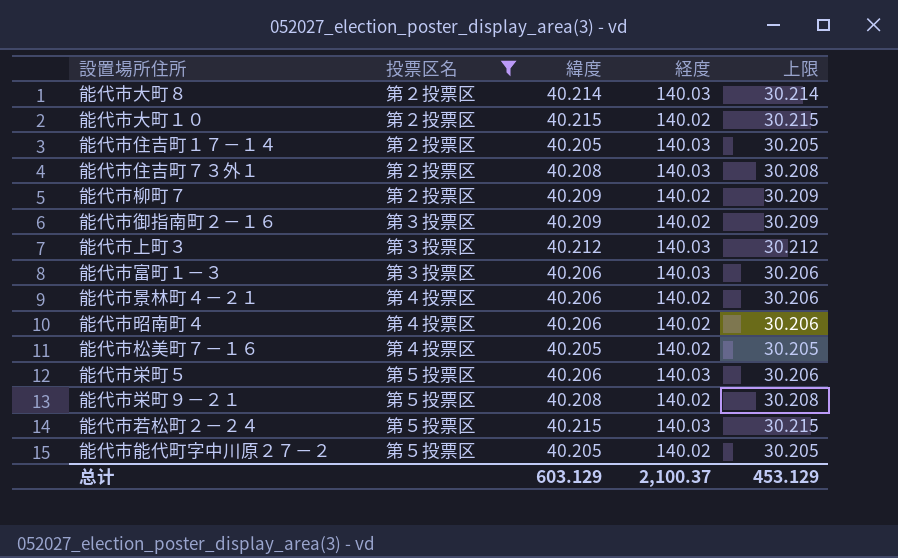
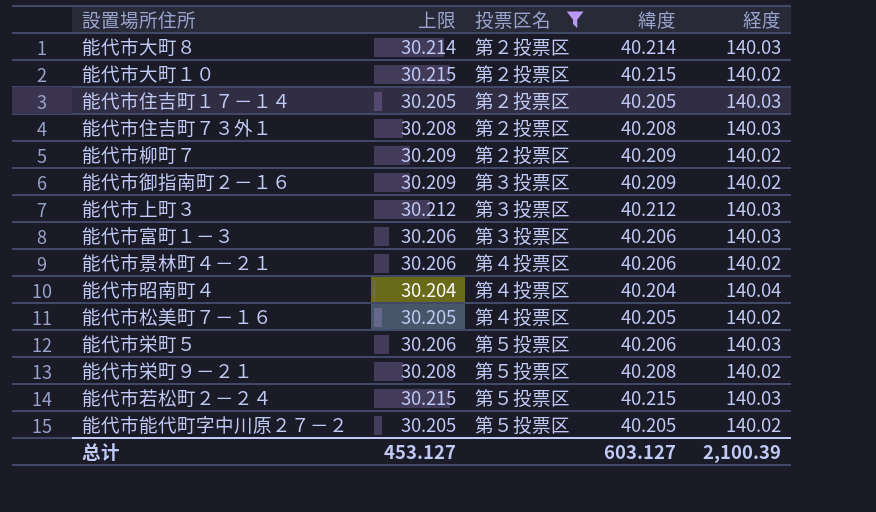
column 上限 | position: 5 -> 2
能代市昭南町４ | 上限: 30.206 -> 30.204
能代市昭南町４ | 緯度: 40.206 -> 40.204
能代市昭南町４ | 経度: 140.02 -> 140.04
总计 | 上限: 453.129 -> 453.127
总计 | 緯度: 603.129 -> 603.127
总计 | 経度: 2,100.37 -> 2,100.39

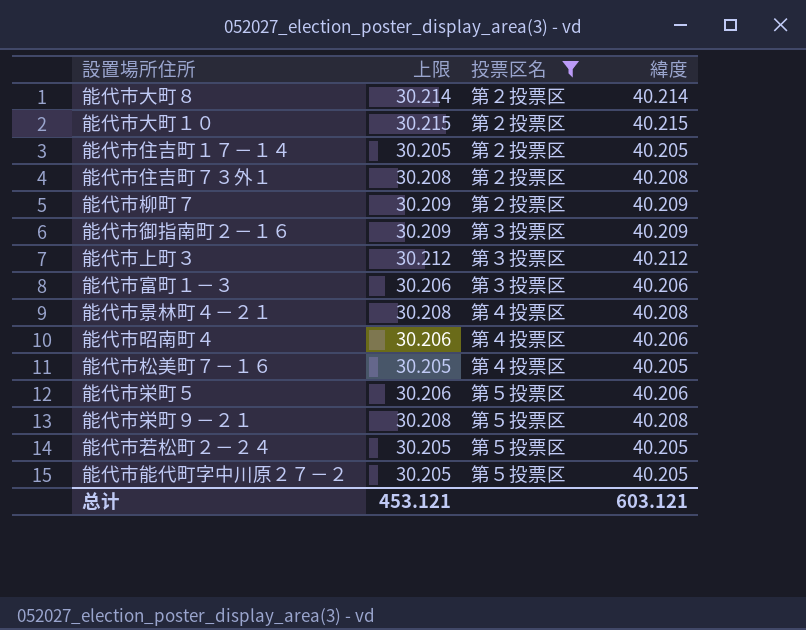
column 経度 | position: 5 -> none
能代市景林町４－２１ | 上限: 30.206 -> 30.208
能代市景林町４－２１ | 緯度: 40.206 -> 40.208
能代市昭南町４ | 上限: 30.204 -> 30.206
能代市昭南町４ | 緯度: 40.204 -> 40.206
能代市若松町２－２４ | 上限: 30.215 -> 30.205
能代市若松町２－２４ | 緯度: 40.215 -> 40.205
总计 | 上限: 453.127 -> 453.121
总计 | 緯度: 603.127 -> 603.121

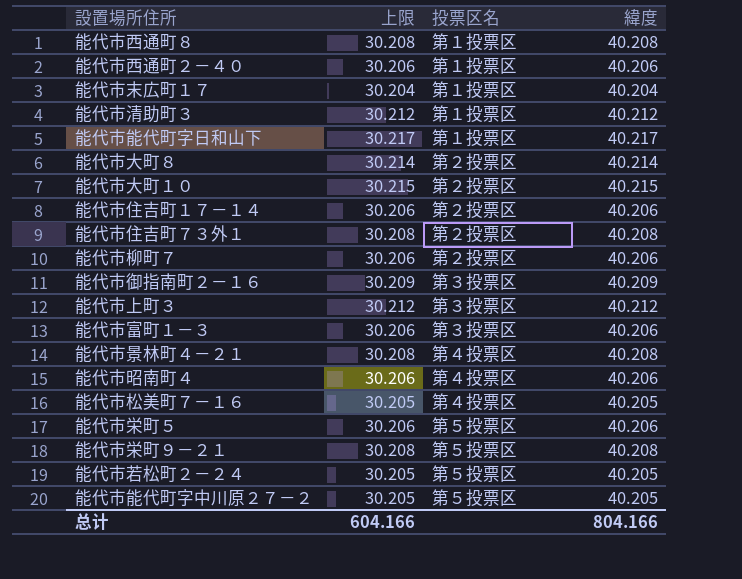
filter: 投票区名 != 第１投票区 -> none
能代市住吉町１７－１４ | 上限: 30.205 -> 30.206
能代市住吉町１７－１４ | 緯度: 40.205 -> 40.206
能代市柳町７ | 上限: 30.209 -> 30.206
能代市柳町７ | 緯度: 40.209 -> 40.206
总计 | 上限: 453.121 -> 604.166
总计 | 緯度: 603.121 -> 804.166

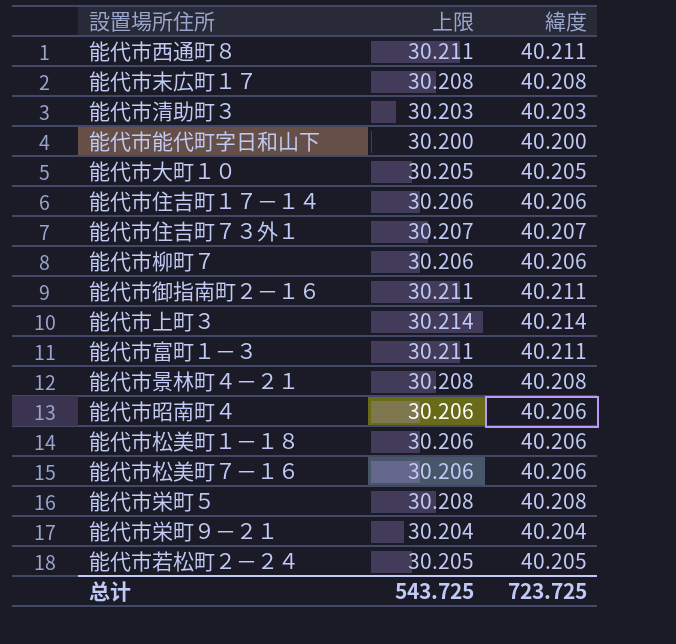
column 投票区名 | position: 3 -> none
row 能代市西通町２－４０: 30.206 | 第１投票区 | 40.206 -> none
row 能代市大町８: 30.214 | 第２投票区 | 40.214 -> none
row 能代市能代町字中川原２７－２: 30.205 | 第５投票区 | 40.205 -> none
能代市西通町８ | 上限: 30.208 -> 30.211
能代市西通町８ | 緯度: 40.208 -> 40.211
能代市末広町１７ | 上限: 30.204 -> 30.208
能代市末広町１７ | 緯度: 40.204 -> 40.208
能代市清助町３ | 上限: 30.212 -> 30.203
能代市清助町３ | 緯度: 40.212 -> 40.203
能代市能代町字日和山下 | 上限: 30.217 -> 30.200
能代市能代町字日和山下 | 緯度: 40.217 -> 40.200
能代市大町１０ | 上限: 30.215 -> 30.205
能代市大町１０ | 緯度: 40.215 -> 40.205
能代市住吉町７３外１ | 上限: 30.208 -> 30.207
能代市住吉町７３外１ | 緯度: 40.208 -> 40.207
能代市御指南町２－１６ | 上限: 30.209 -> 30.211
能代市御指南町２－１６ | 緯度: 40.209 -> 40.211
能代市上町３ | 上限: 30.212 -> 30.214
能代市上町３ | 緯度: 40.212 -> 40.214
能代市富町１－３ | 上限: 30.206 -> 30.211
能代市富町１－３ | 緯度: 40.206 -> 40.211
row 能代市松美町１－１８: none -> 30.206 | 40.206
能代市松美町７－１６ | 上限: 30.205 -> 30.206
能代市松美町７－１６ | 緯度: 40.205 -> 40.206
能代市栄町５ | 上限: 30.206 -> 30.208
能代市栄町５ | 緯度: 40.206 -> 40.208
能代市栄町９－２１ | 上限: 30.208 -> 30.204
能代市栄町９－２１ | 緯度: 40.208 -> 40.204
总计 | 上限: 604.166 -> 543.725
总计 | 緯度: 804.166 -> 723.725

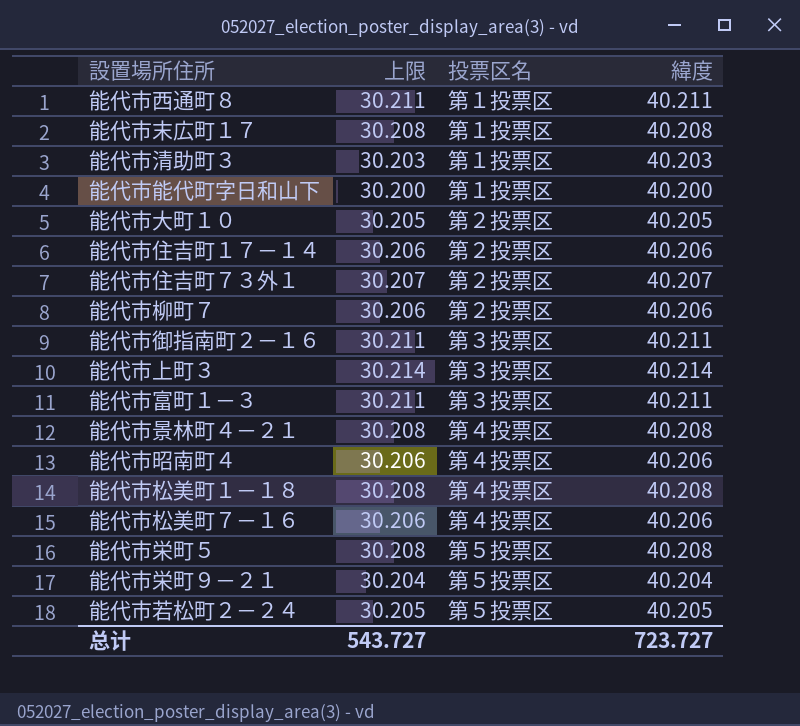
column 投票区名 | position: none -> 3
能代市松美町１－１８ | 上限: 30.206 -> 30.208
能代市松美町１－１８ | 緯度: 40.206 -> 40.208
总计 | 上限: 543.725 -> 543.727
总计 | 緯度: 723.725 -> 723.727

